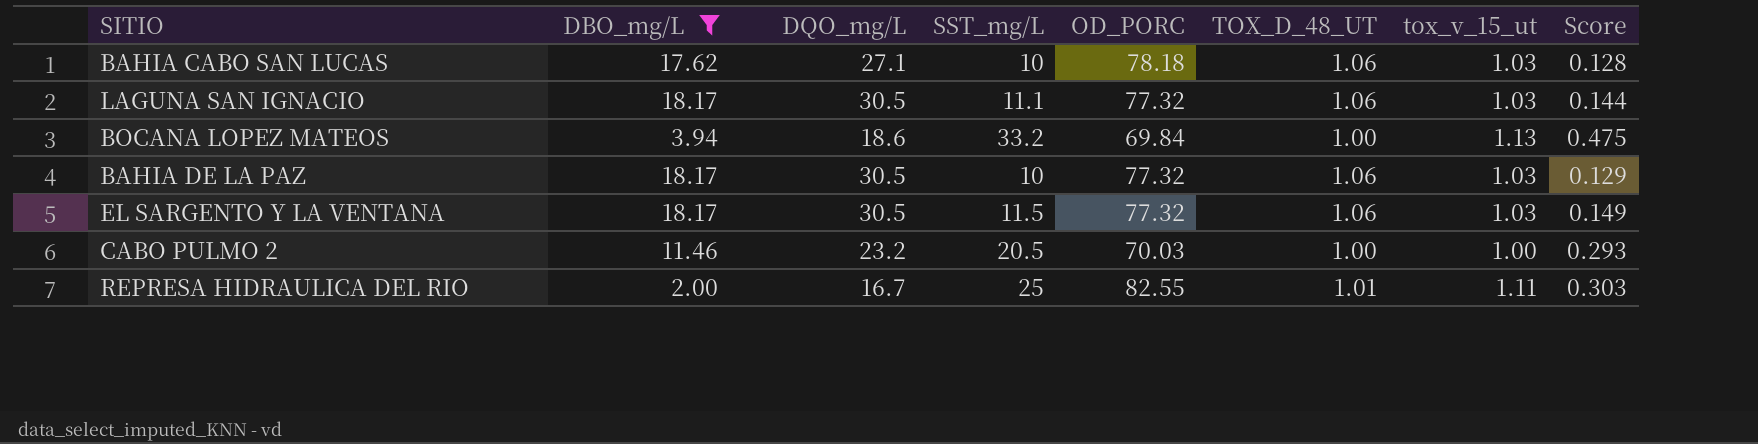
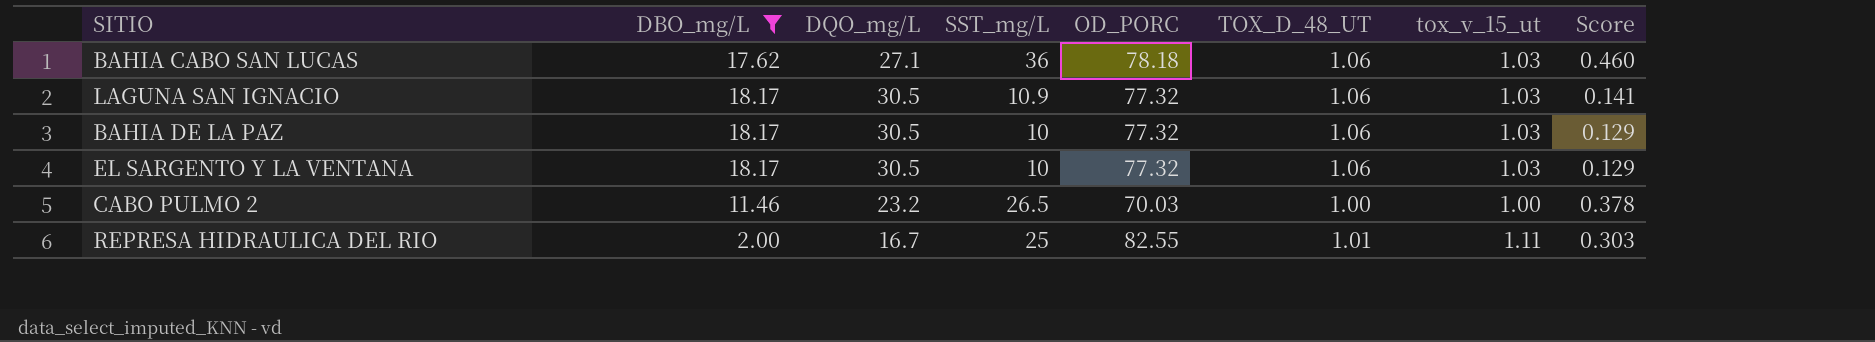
row BOCANA LOPEZ MATEOS: 3.94 | 18.6 | 33.2 | 69.84 | 1.00 | 1.13 | 0.475 -> none
BAHIA CABO SAN LUCAS | SST_mg/L: 10 -> 36
BAHIA CABO SAN LUCAS | Score: 0.128 -> 0.460
LAGUNA SAN IGNACIO | SST_mg/L: 11.1 -> 10.9
LAGUNA SAN IGNACIO | Score: 0.144 -> 0.141
EL SARGENTO Y LA VENTANA | SST_mg/L: 11.5 -> 10
EL SARGENTO Y LA VENTANA | Score: 0.149 -> 0.129
CABO PULMO 2 | SST_mg/L: 20.5 -> 26.5
CABO PULMO 2 | Score: 0.293 -> 0.378

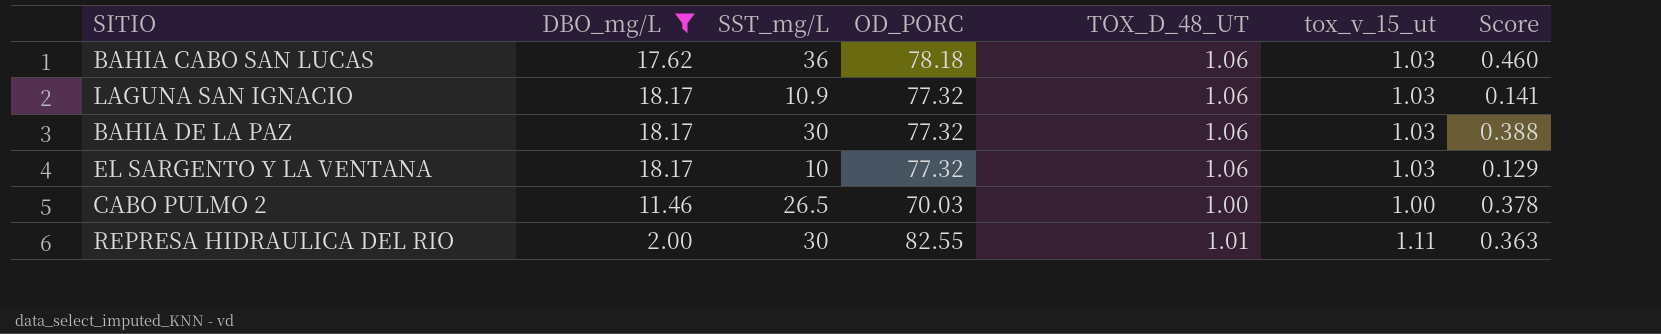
column DQO_mg/L | position: 3 -> none
BAHIA DE LA PAZ | SST_mg/L: 10 -> 30
BAHIA DE LA PAZ | Score: 0.129 -> 0.388
REPRESA HIDRAULICA DEL RIO | SST_mg/L: 25 -> 30
REPRESA HIDRAULICA DEL RIO | Score: 0.303 -> 0.363

